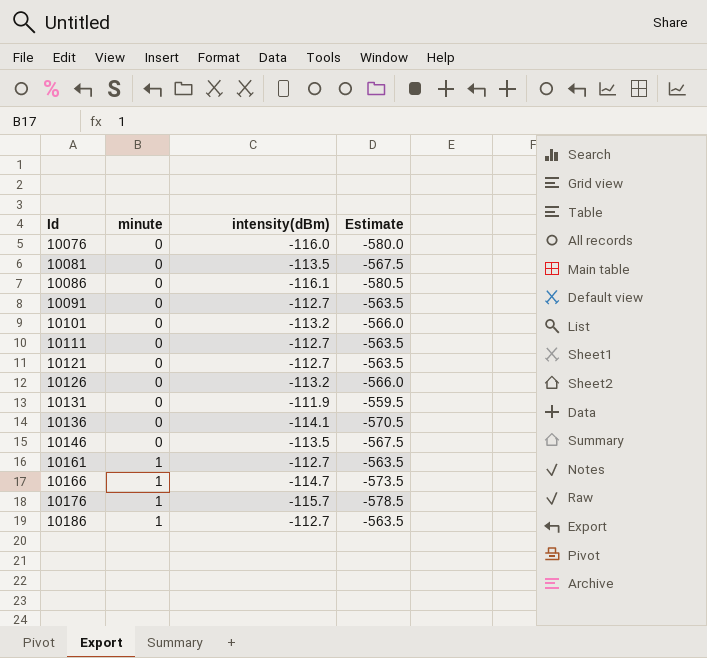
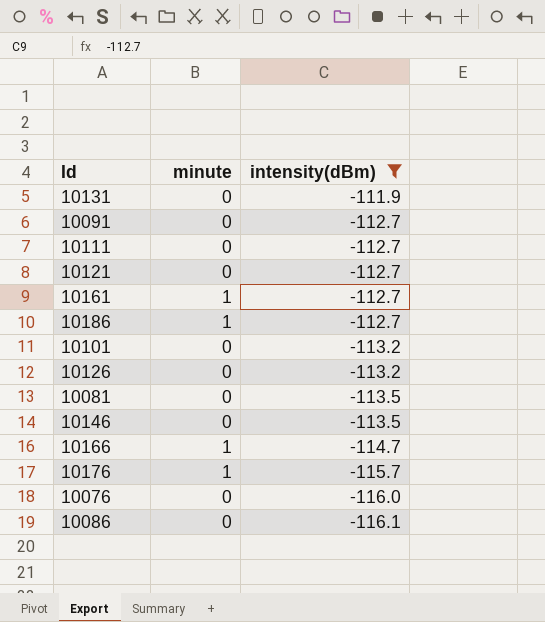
filter: none -> intensity(dBm) != -114.1
row order: Id ascending -> intensity(dBm) descending
column Estimate | formula: [intensity(dBm)] * 5 -> none

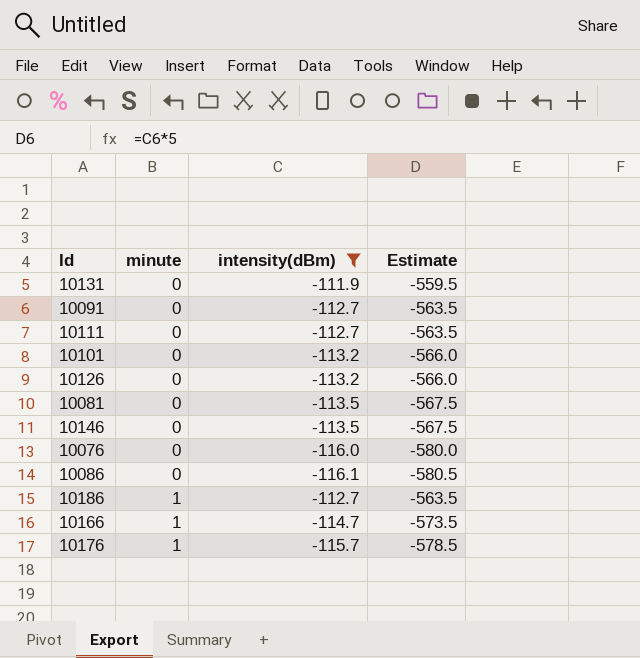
row order: intensity(dBm) descending -> minute ascending
column Estimate | formula: none -> [intensity(dBm)] * 5
row 10121: 0 | -112.7 -> none
row 10161: 1 | -112.7 -> none

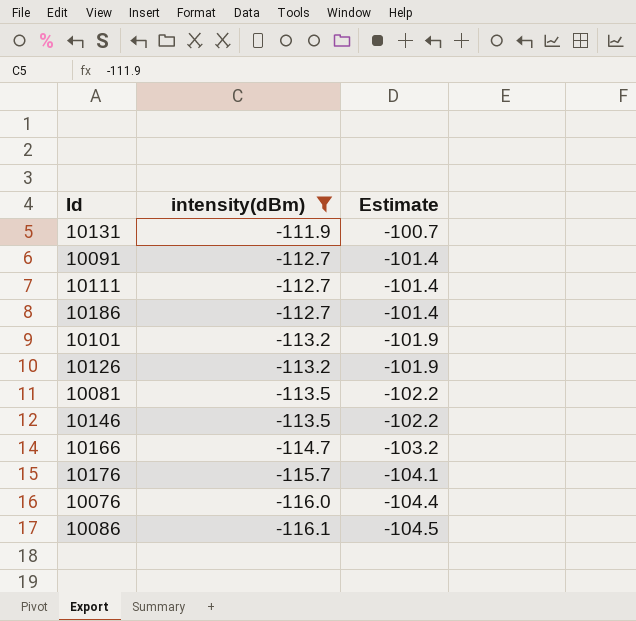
row order: minute ascending -> intensity(dBm) descending
column minute | position: 2 -> none
column Estimate | formula: [intensity(dBm)] * 5 -> [intensity(dBm)] * 0.9

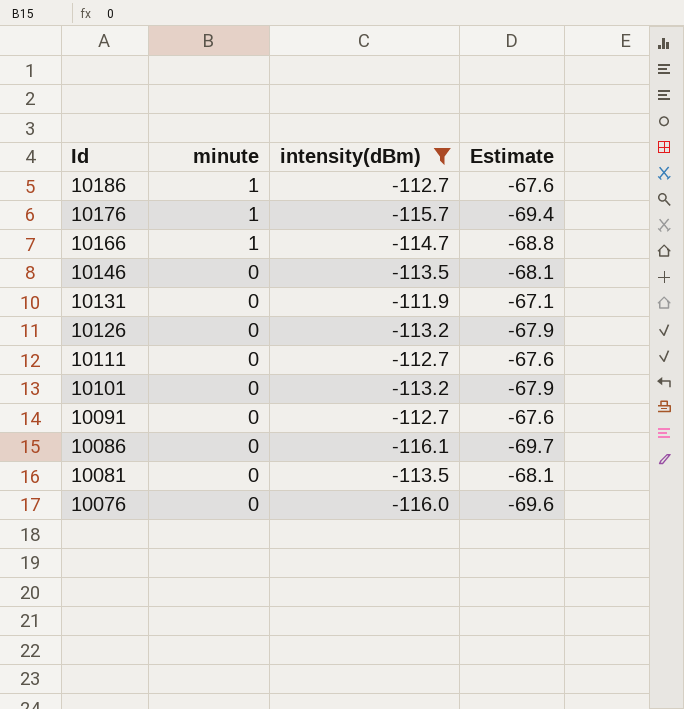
row order: intensity(dBm) descending -> Id descending
column minute | position: none -> 2
column Estimate | formula: [intensity(dBm)] * 0.9 -> [intensity(dBm)] * 0.6

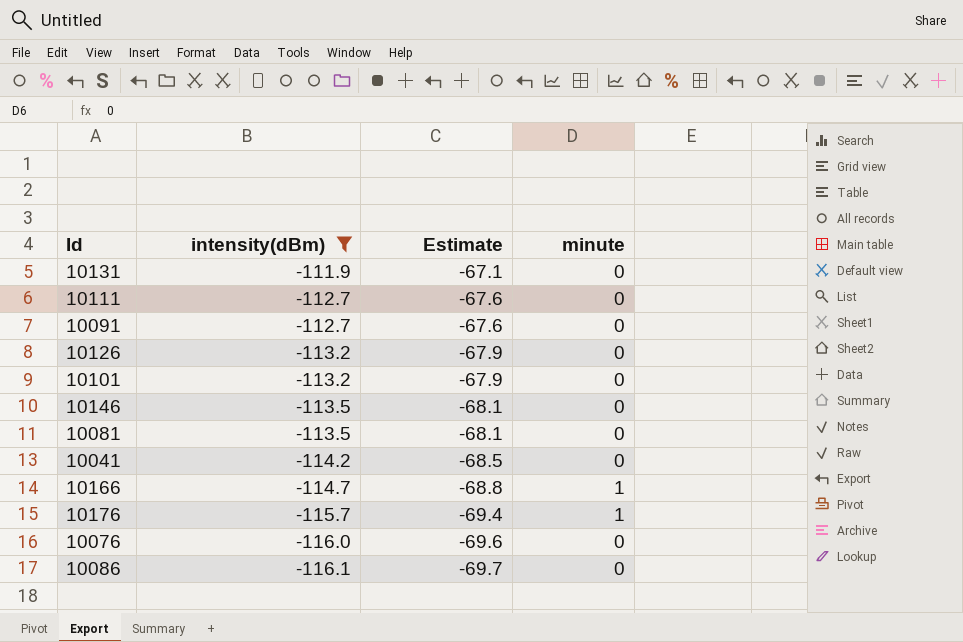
row order: Id descending -> intensity(dBm) descending
column minute | position: 2 -> 4
row 10186: 1 | -112.7 | -67.6 -> none
row 10041: none -> -114.2 | -68.5 | 0

